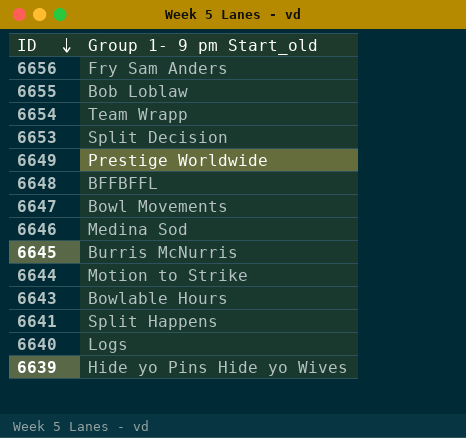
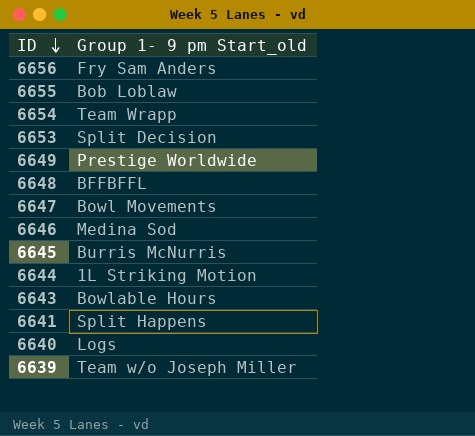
6644 | Group 1- 9 pm Start_old: Motion to Strike -> 1L Striking Motion
6639 | Group 1- 9 pm Start_old: Hide yo Pins Hide yo Wives -> Team w/o Joseph Miller

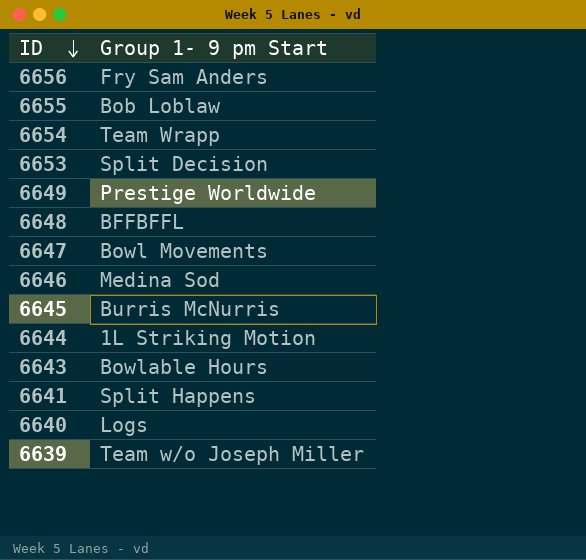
column name: Group 1- 9 pm Start_old -> Group 1- 9 pm Start

